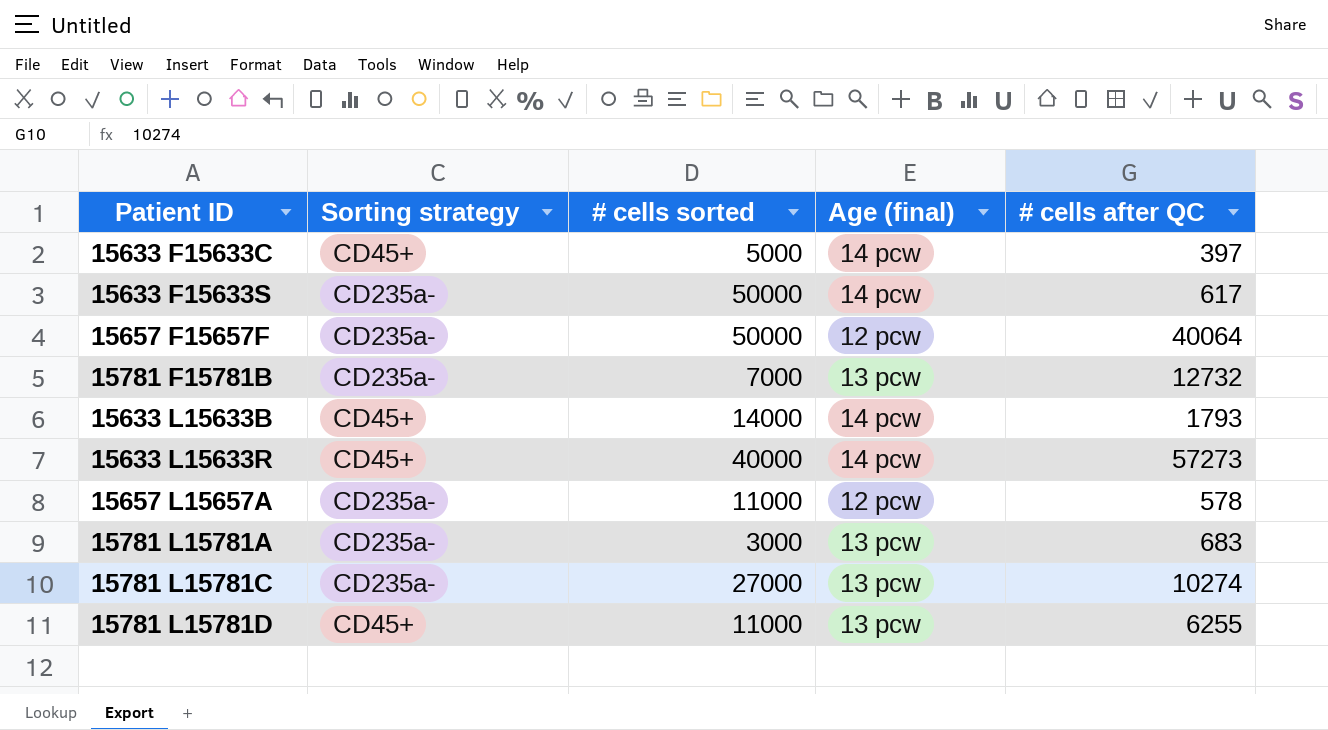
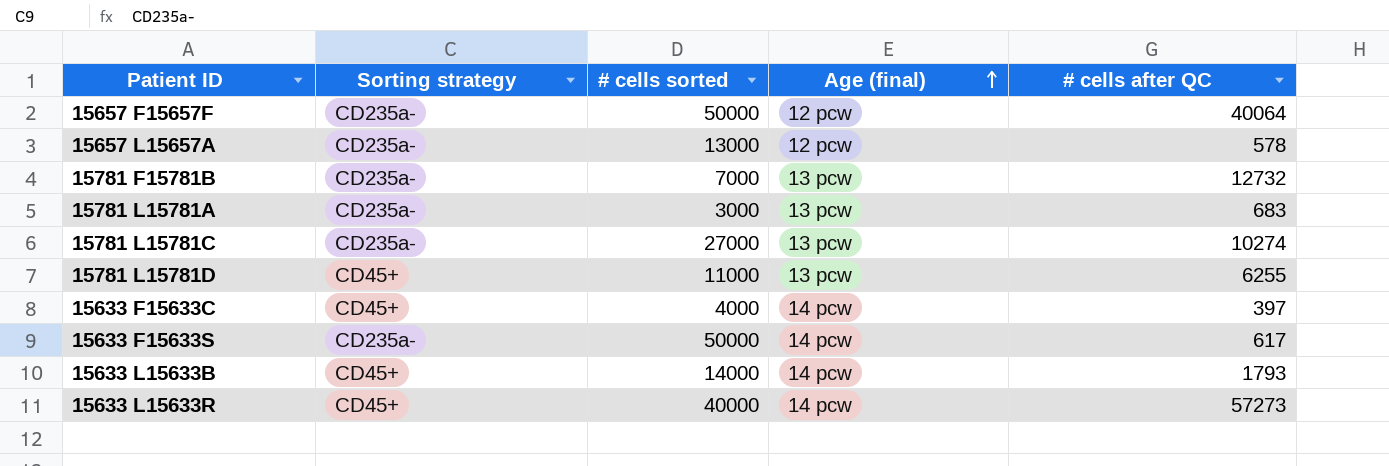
row order: none -> Age (final) ascending
15657 L15657A | # cells sorted: 11000 -> 13000
15633 F15633C | # cells sorted: 5000 -> 4000

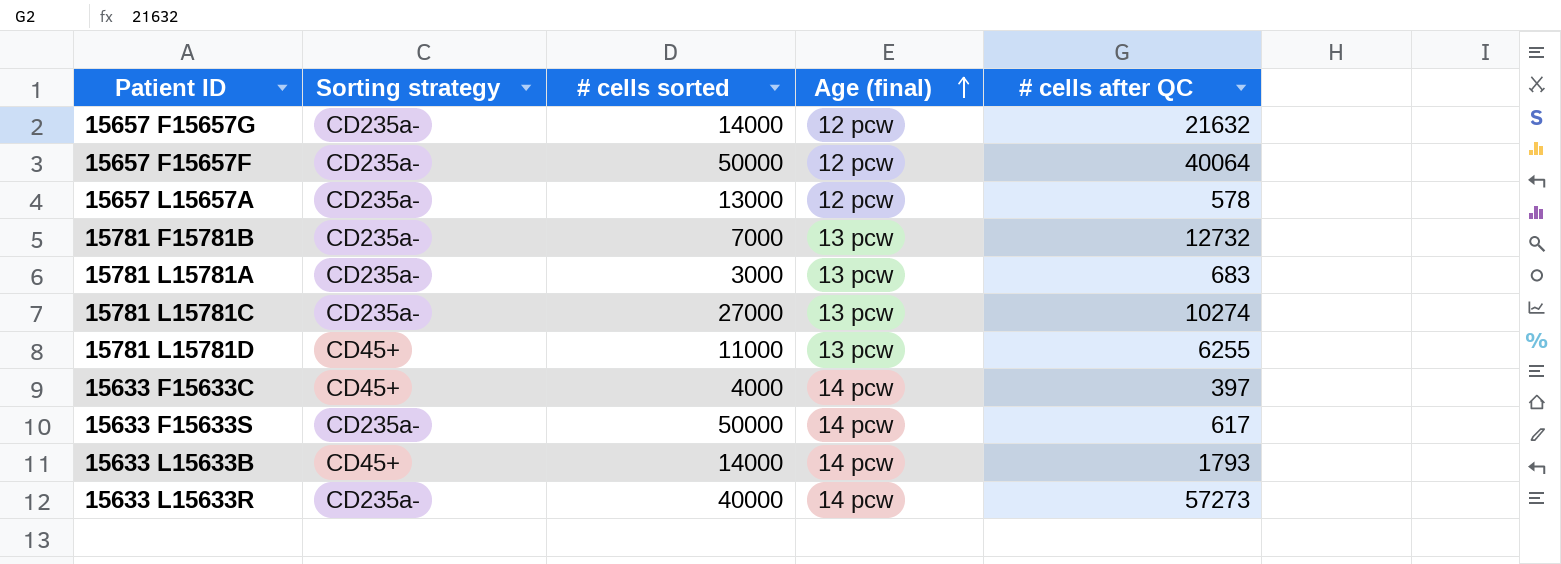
row 15657 F15657G: none -> CD235a- | 14000 | 12 pcw | 21632
15633 L15633R | Sorting strategy: CD45+ -> CD235a-

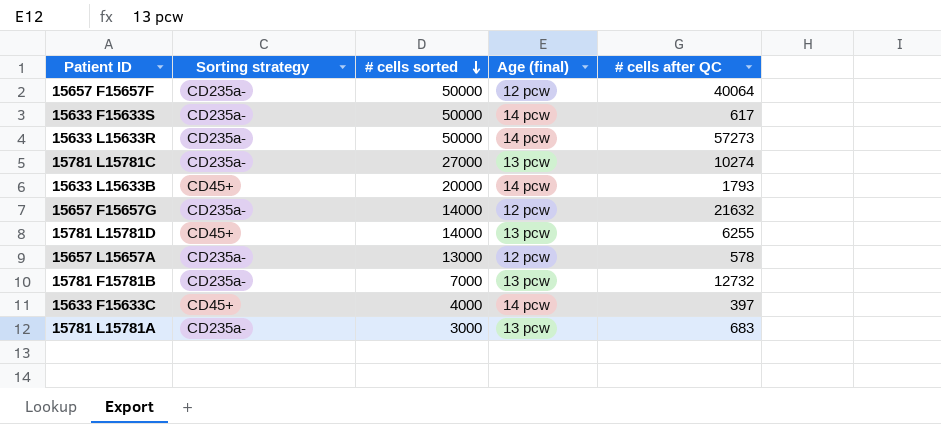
row order: Age (final) ascending -> # cells sorted descending
15633 L15633R | # cells sorted: 40000 -> 50000
15633 L15633B | # cells sorted: 14000 -> 20000
15781 L15781D | # cells sorted: 11000 -> 14000

